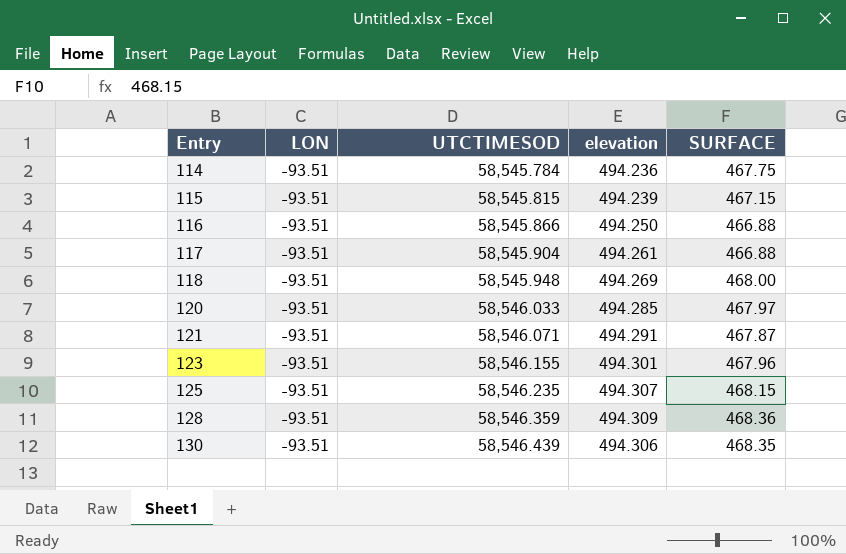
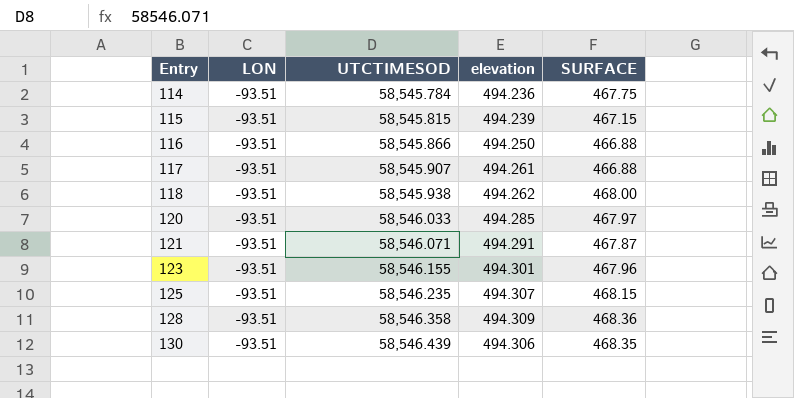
117 | UTCTIMESOD: 58,545.904 -> 58,545.907
118 | UTCTIMESOD: 58,545.948 -> 58,545.938
118 | elevation: 494.269 -> 494.262
128 | UTCTIMESOD: 58,546.359 -> 58,546.358

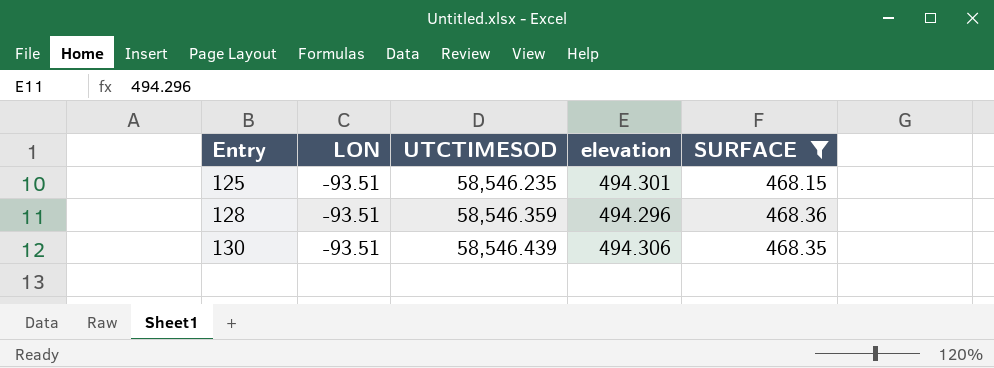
filter: none -> SURFACE >= 468.15
125 | elevation: 494.307 -> 494.301
128 | UTCTIMESOD: 58,546.358 -> 58,546.359
128 | elevation: 494.309 -> 494.296

